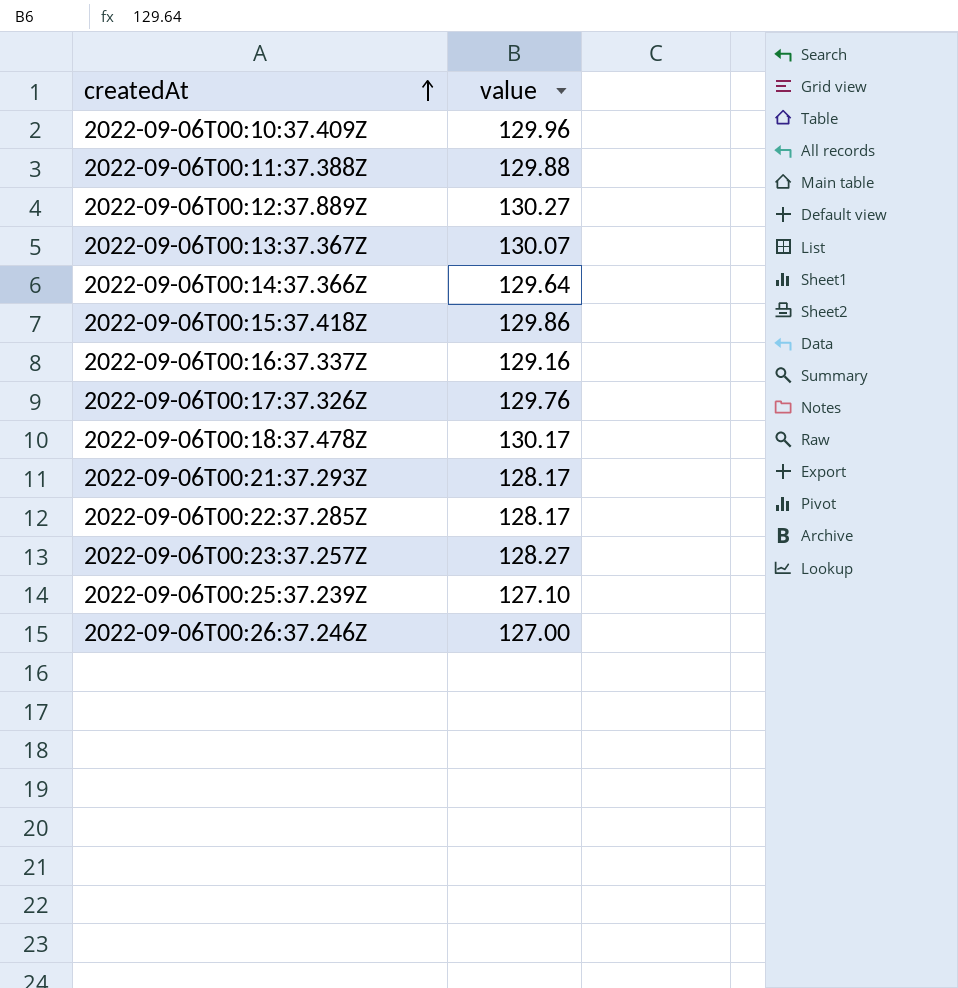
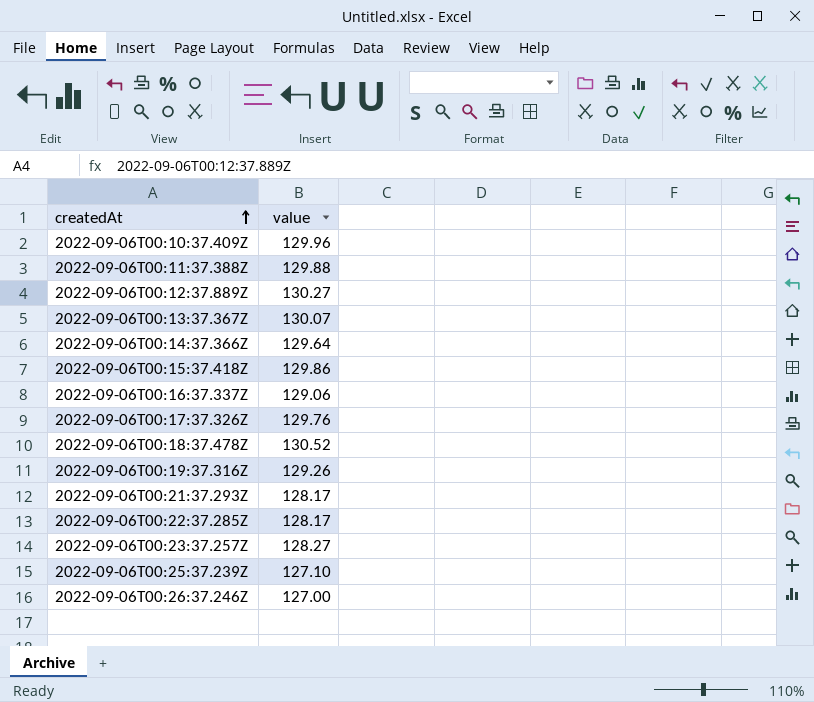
2022-09-06T00:16:37.337Z | value: 129.16 -> 129.06
2022-09-06T00:18:37.478Z | value: 130.17 -> 130.52
row 2022-09-06T00:19:37.316Z: none -> 129.26

